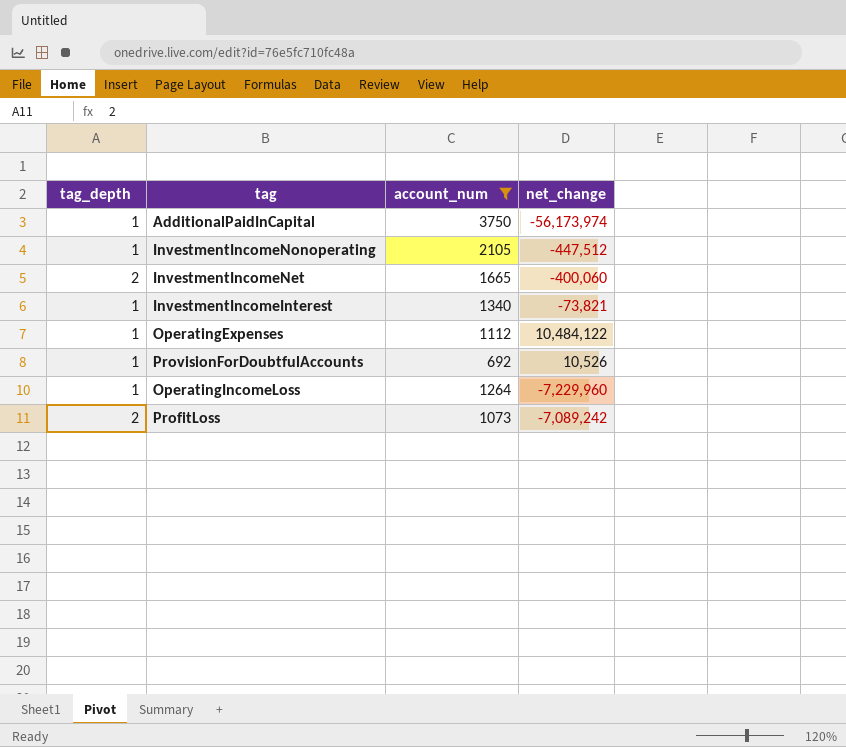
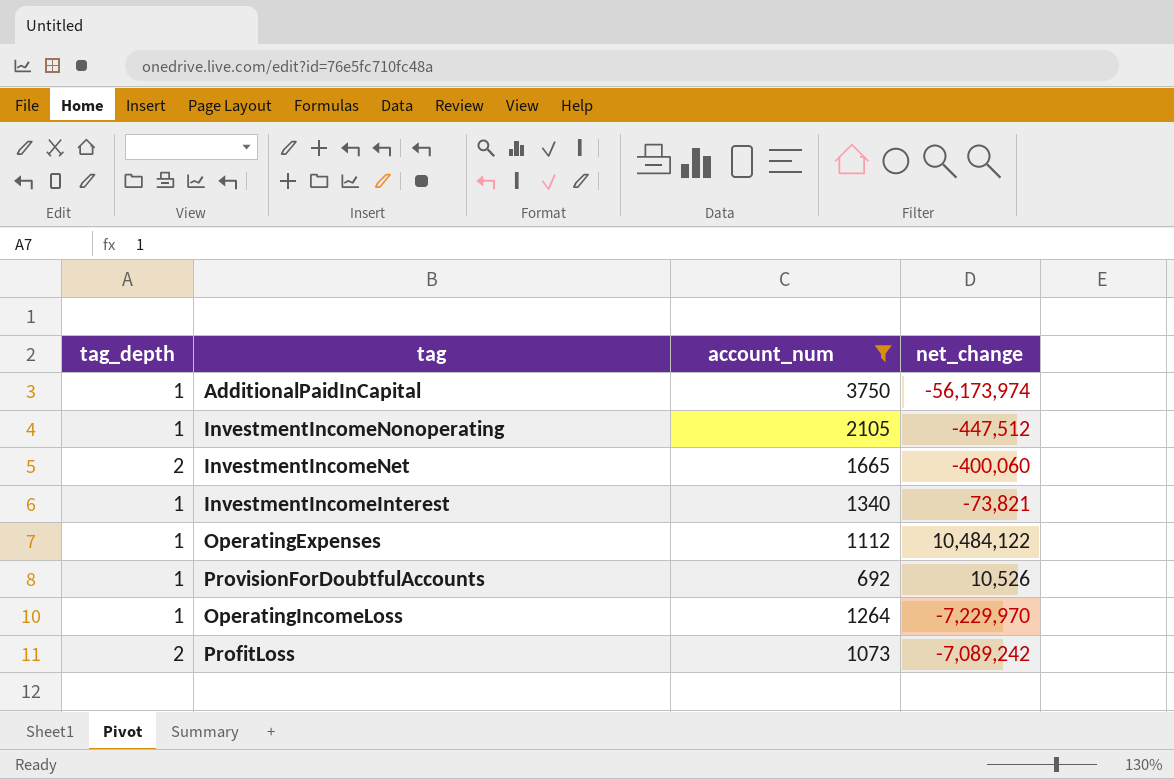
OperatingIncomeLoss | net_change: -7,229,960 -> -7,229,970

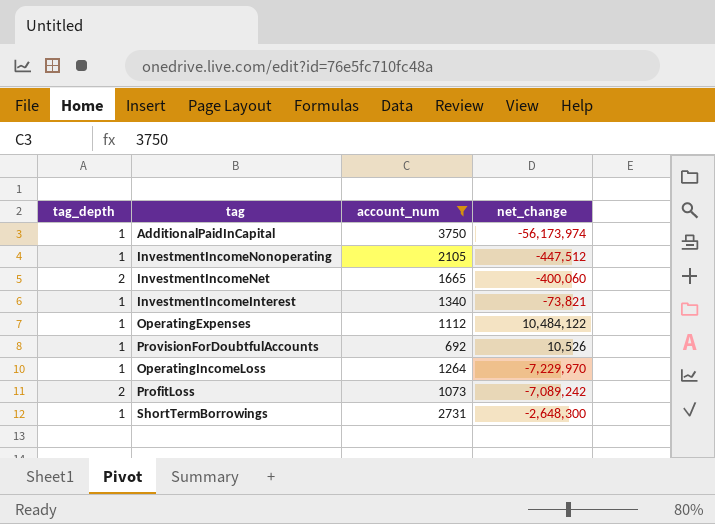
row ShortTermBorrowings: none -> 1 | 2731 | -2,648,300

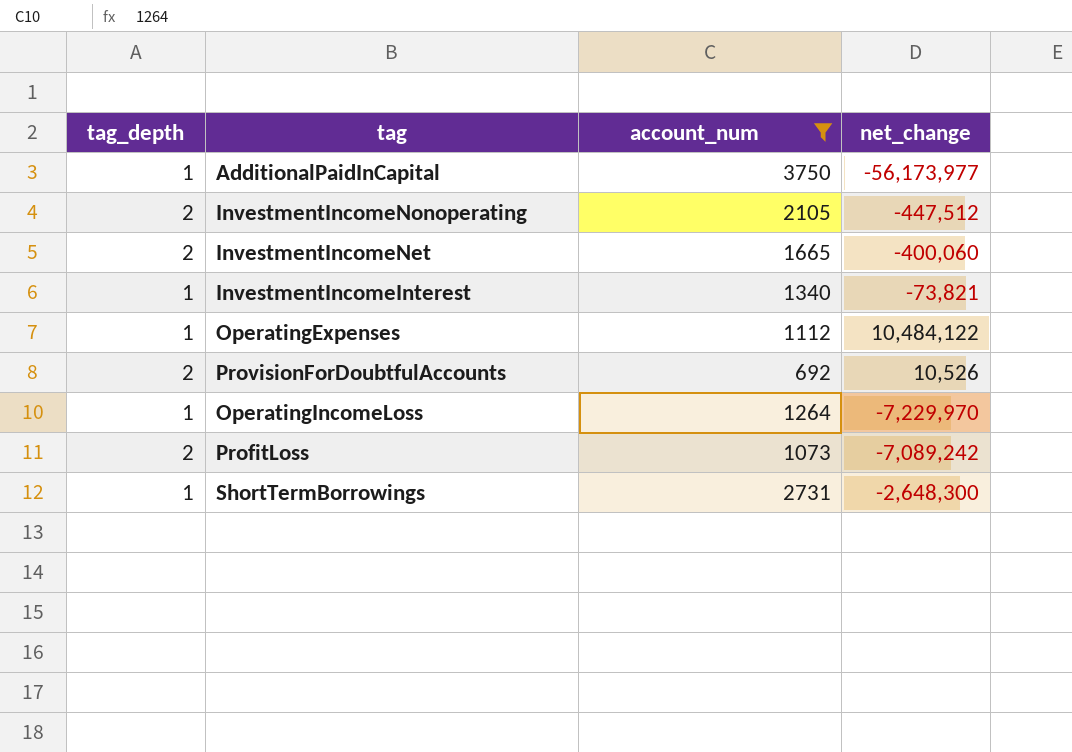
AdditionalPaidInCapital | net_change: -56,173,974 -> -56,173,977
InvestmentIncomeNonoperating | tag_depth: 1 -> 2
ProvisionForDoubtfulAccounts | tag_depth: 1 -> 2

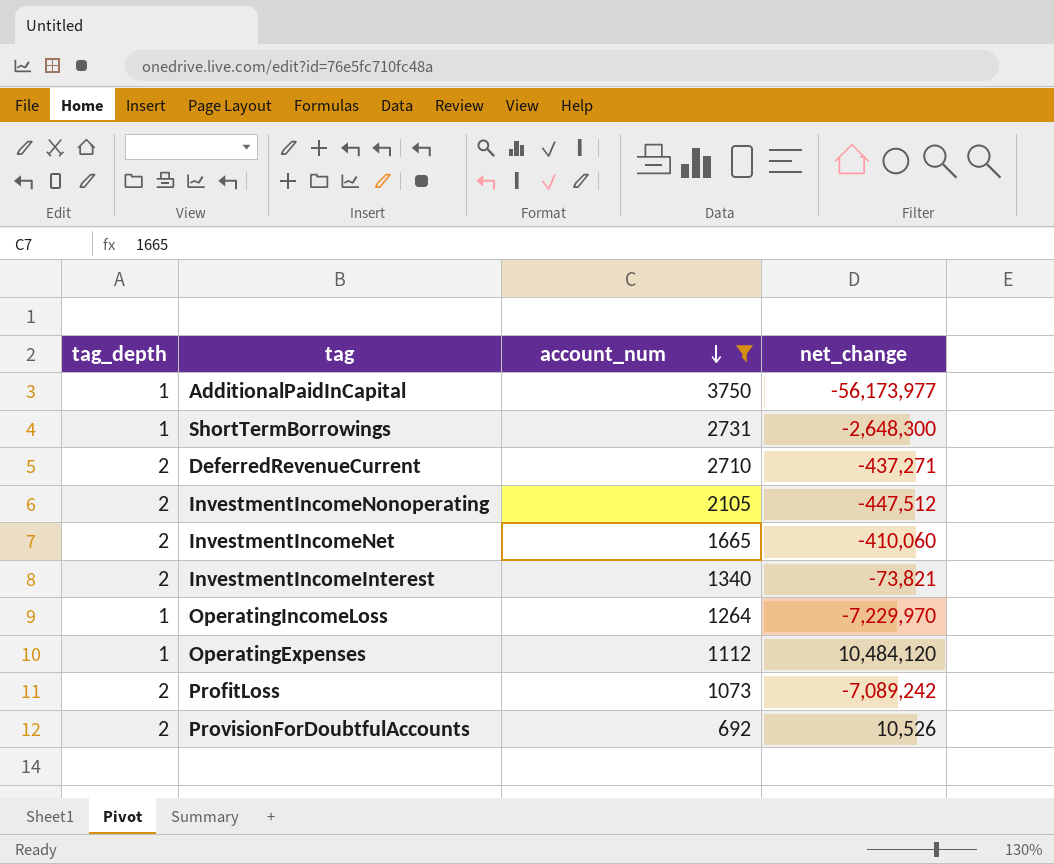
row order: none -> account_num descending
row DeferredRevenueCurrent: none -> 2 | 2710 | -437,271
InvestmentIncomeNet | net_change: -400,060 -> -410,060
InvestmentIncomeInterest | tag_depth: 1 -> 2
OperatingExpenses | net_change: 10,484,122 -> 10,484,120

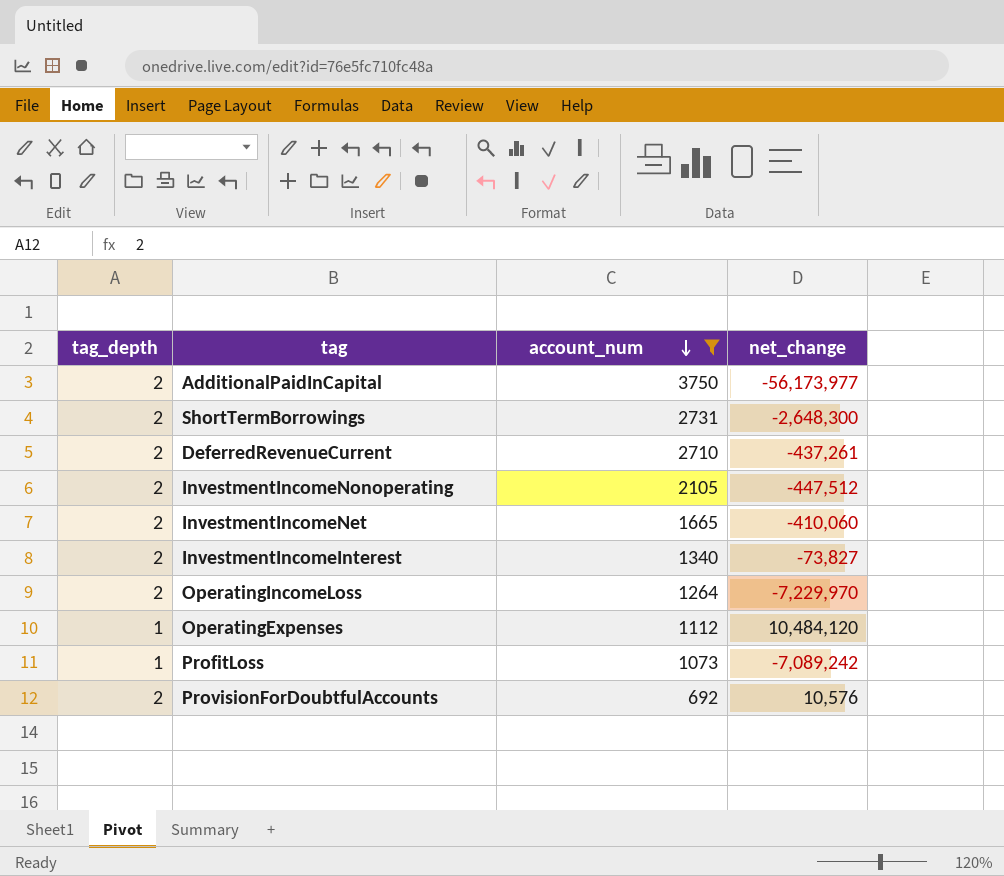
AdditionalPaidInCapital | tag_depth: 1 -> 2
ShortTermBorrowings | tag_depth: 1 -> 2
DeferredRevenueCurrent | net_change: -437,271 -> -437,261
InvestmentIncomeInterest | net_change: -73,821 -> -73,827
OperatingIncomeLoss | tag_depth: 1 -> 2
ProfitLoss | tag_depth: 2 -> 1
ProvisionForDoubtfulAccounts | net_change: 10,526 -> 10,576

